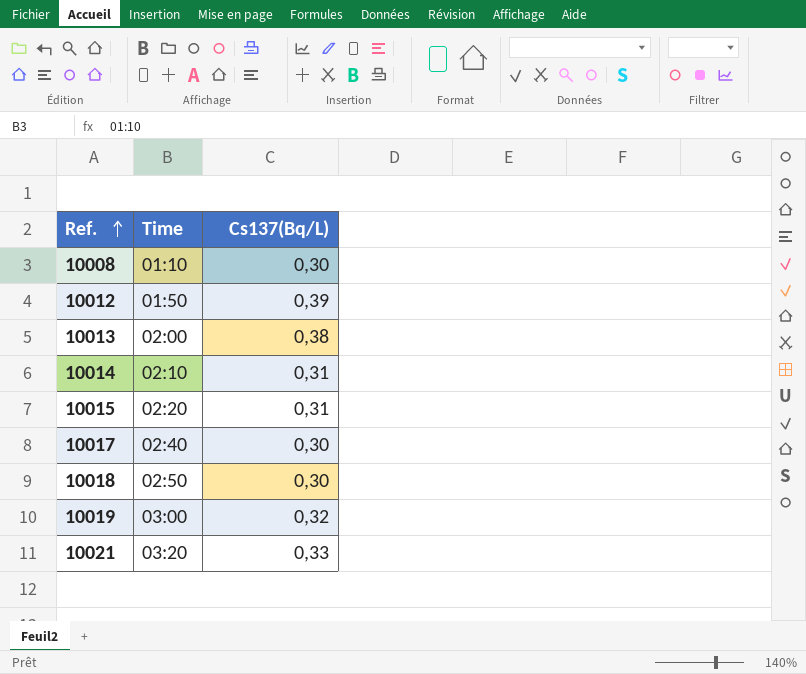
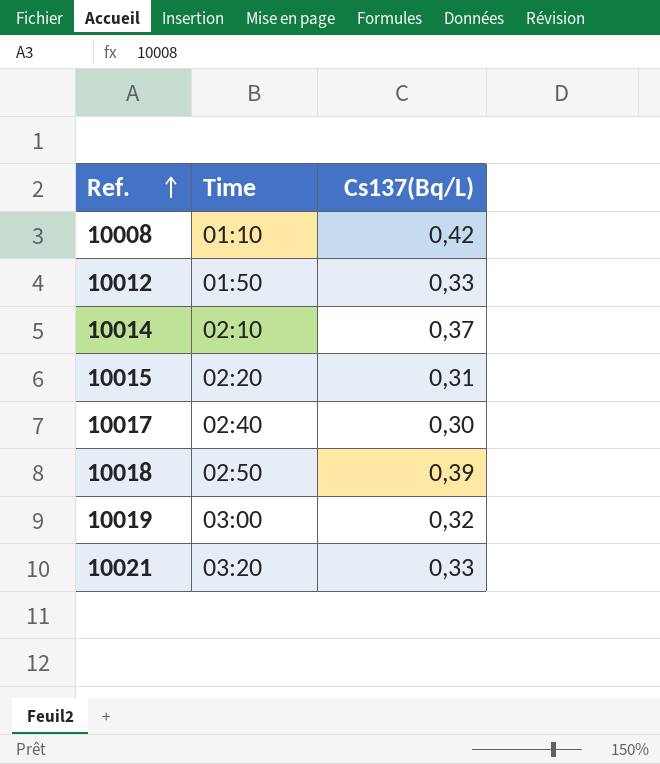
row 10013: 02:00 | 0,38 -> none
10008 | Cs137(Bq/L): 0,30 -> 0,42
10012 | Cs137(Bq/L): 0,39 -> 0,33
10014 | Cs137(Bq/L): 0,31 -> 0,37
10018 | Cs137(Bq/L): 0,30 -> 0,39

